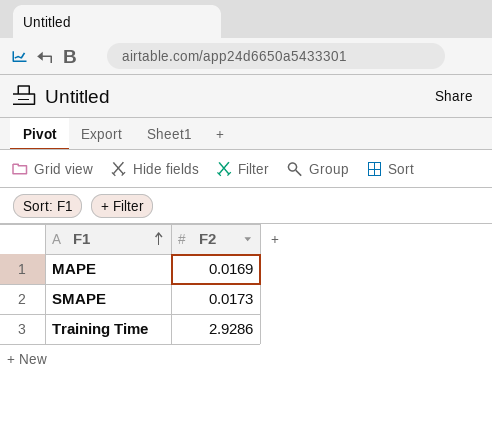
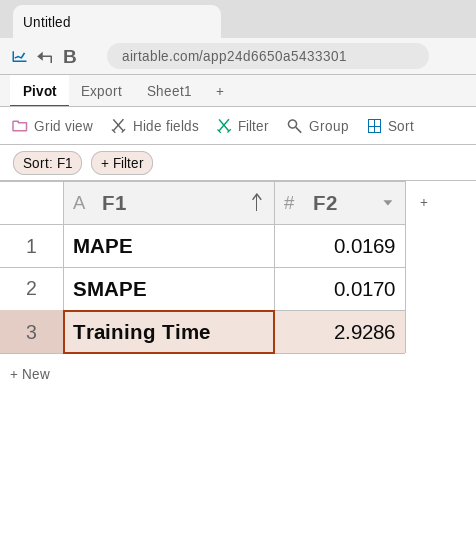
SMAPE | F2: 0.0173 -> 0.0170

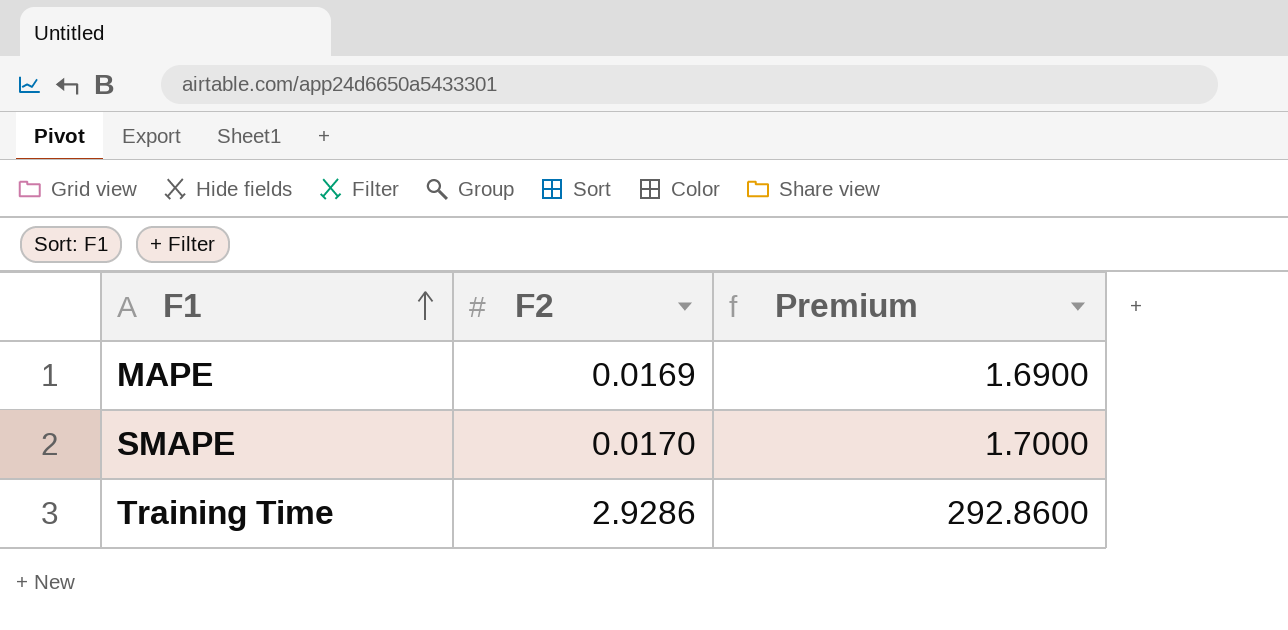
column Premium | formula: none -> [F2] * 100

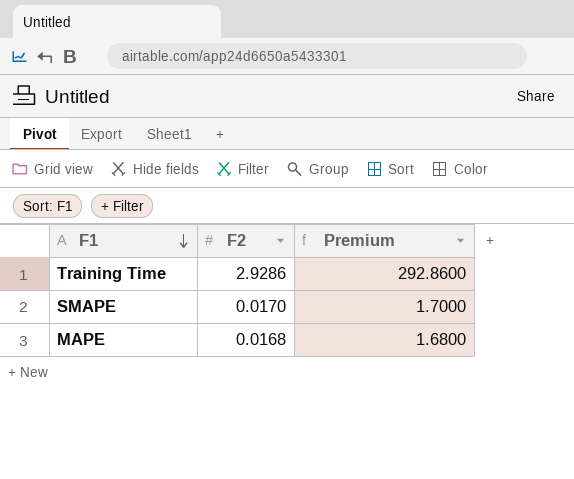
row order: F1 ascending -> F1 descending
MAPE | F2: 0.0169 -> 0.0168
MAPE | Premium: 1.6900 -> 1.6800

